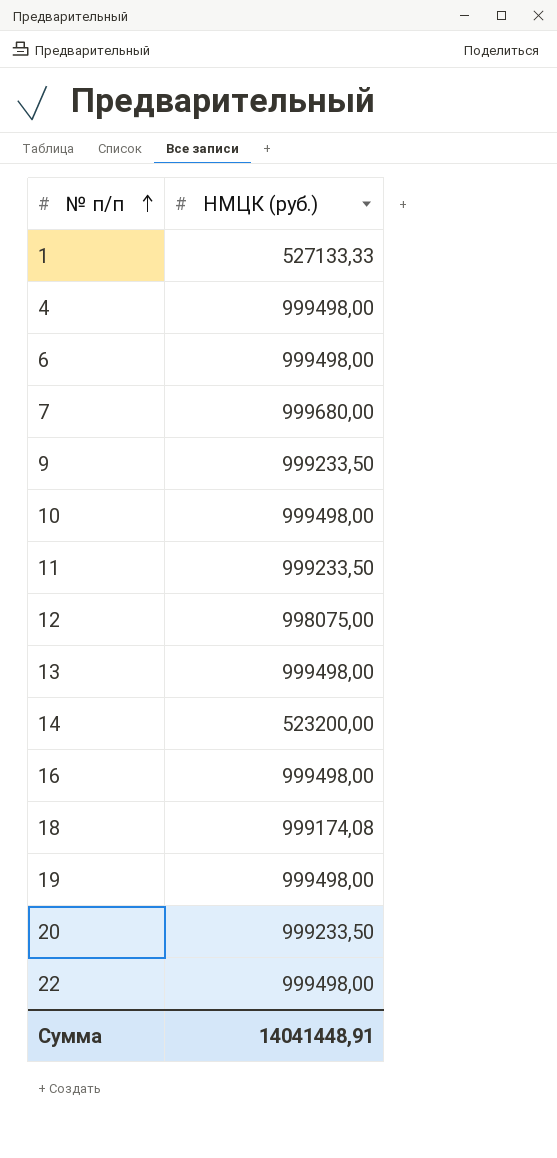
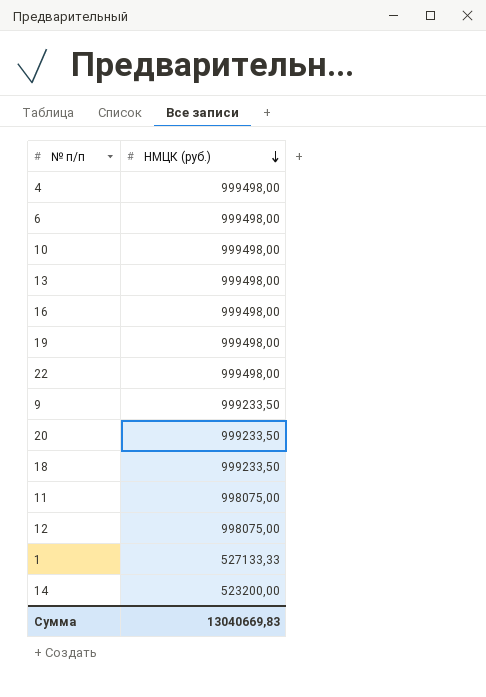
row order: № п/п ascending -> НМЦК (руб.) descending
row 7: 999680,00 -> none
18 | НМЦК (руб.): 999174,08 -> 999233,50
11 | НМЦК (руб.): 999233,50 -> 998075,00
Сумма | НМЦК (руб.): 14041448,91 -> 13040669,83

